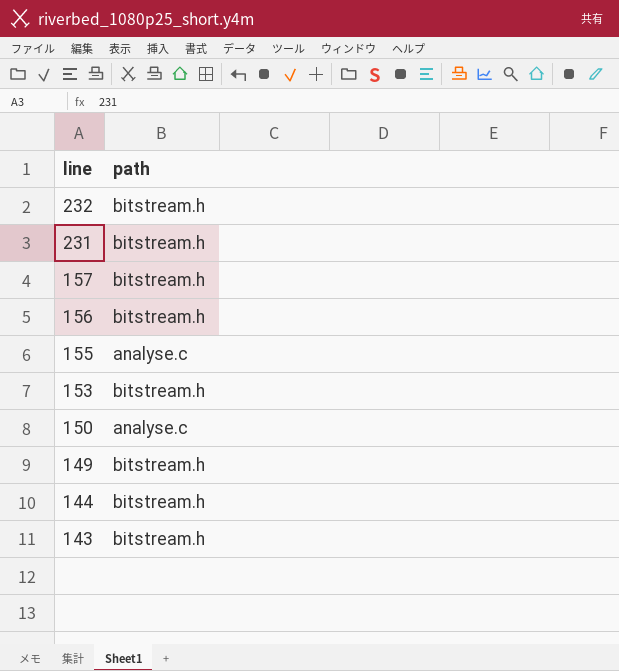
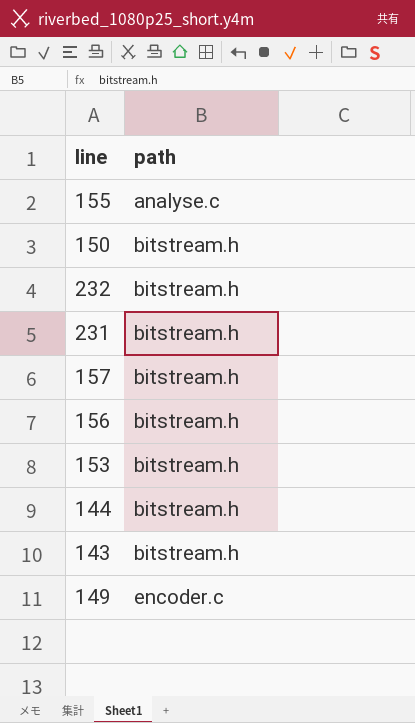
row order: line descending -> path ascending
150 | path: analyse.c -> bitstream.h
149 | path: bitstream.h -> encoder.c

